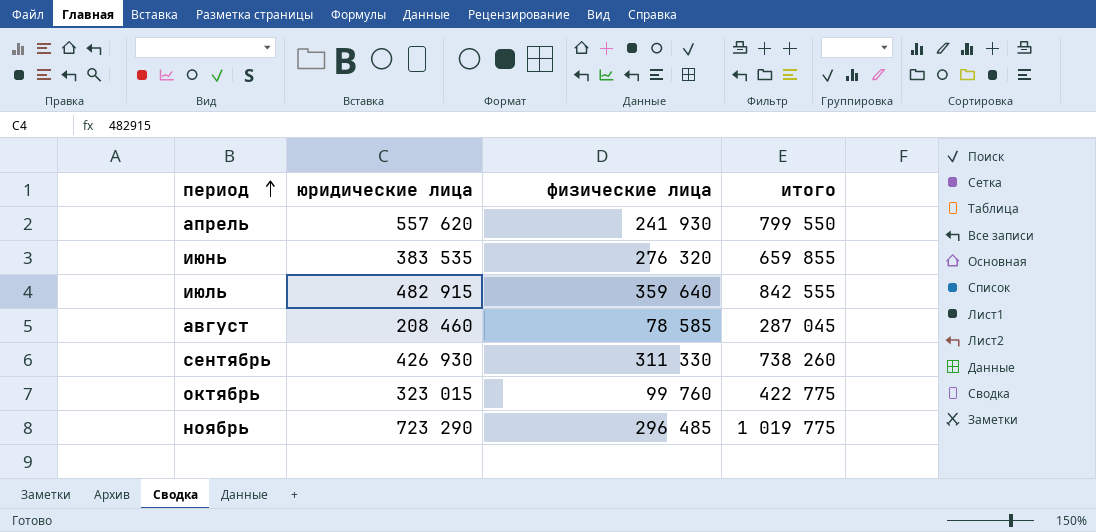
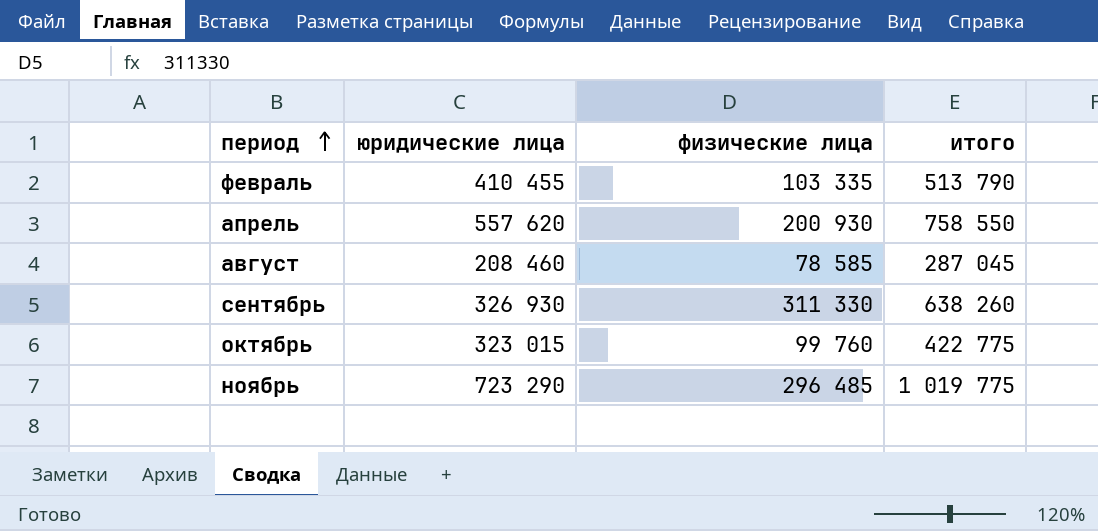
row июнь: 383 535 | 276 320 | 659 855 -> none
row июль: 482 915 | 359 640 | 842 555 -> none
row февраль: none -> 410 455 | 103 335 | 513 790
апрель | физические лица: 241 930 -> 200 930
апрель | итого: 799 550 -> 758 550
сентябрь | юридические лица: 426 930 -> 326 930
сентябрь | итого: 738 260 -> 638 260

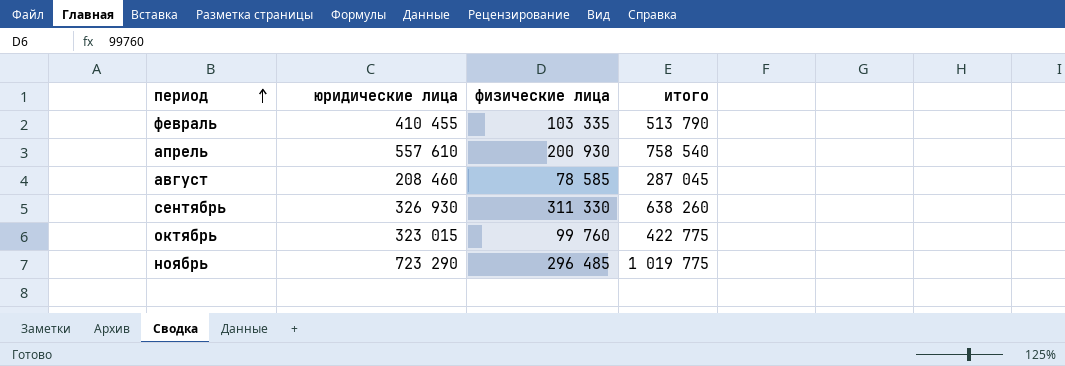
апрель | юридические лица: 557 620 -> 557 610
апрель | итого: 758 550 -> 758 540

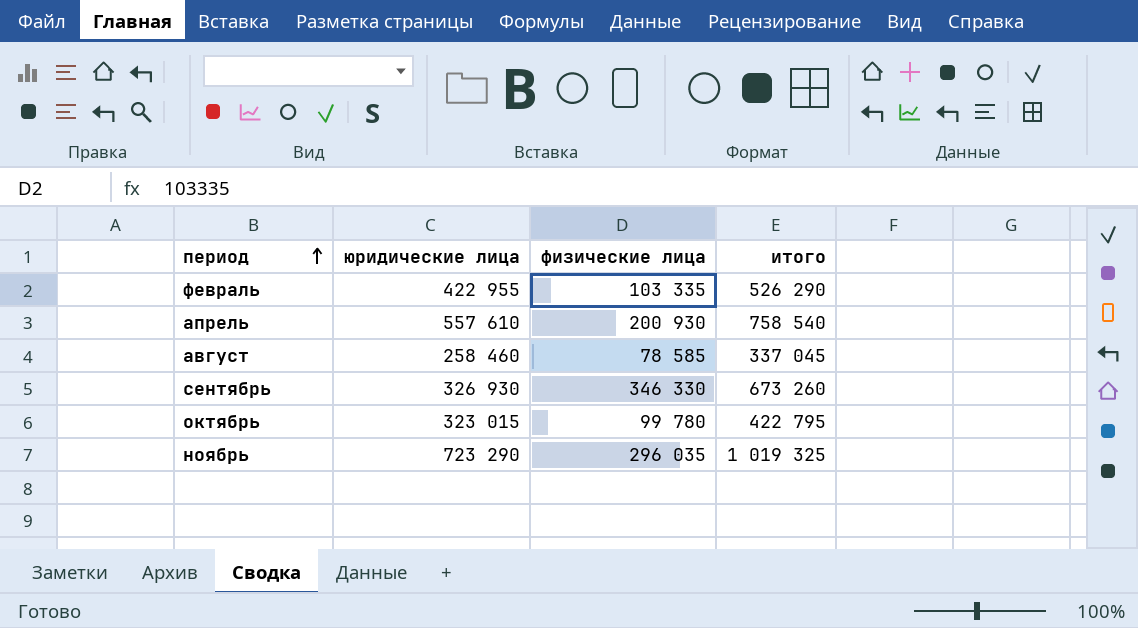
февраль | юридические лица: 410 455 -> 422 955
февраль | итого: 513 790 -> 526 290
август | юридические лица: 208 460 -> 258 460
август | итого: 287 045 -> 337 045
сентябрь | физические лица: 311 330 -> 346 330
сентябрь | итого: 638 260 -> 673 260
октябрь | физические лица: 99 760 -> 99 780
октябрь | итого: 422 775 -> 422 795
ноябрь | физические лица: 296 485 -> 296 035
ноябрь | итого: 1 019 775 -> 1 019 325

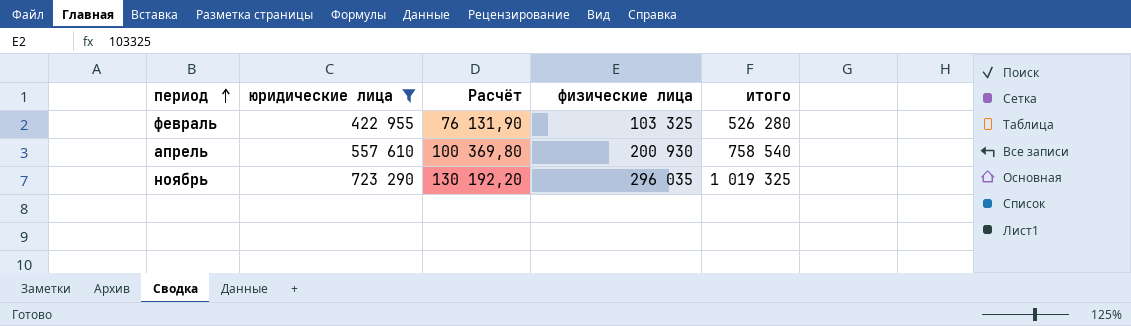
filter: none -> юридические лица >= 422 955
column Расчёт | formula: none -> [юридические лица] * 0,18
февраль | физические лица: 103 335 -> 103 325
февраль | итого: 526 290 -> 526 280

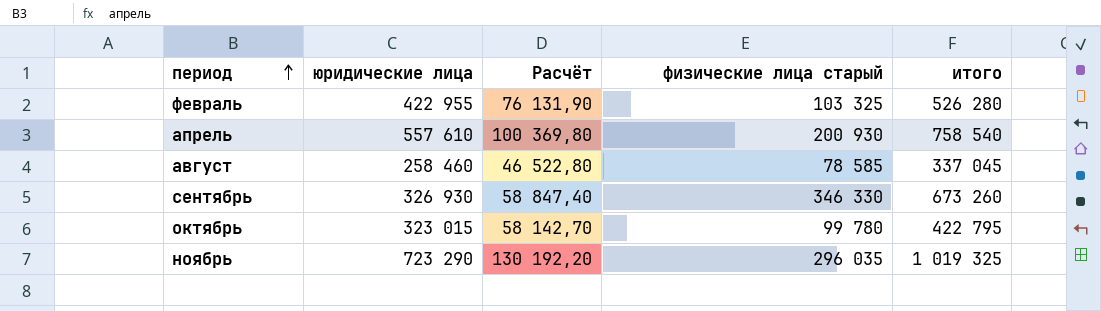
filter: юридические лица >= 422 955 -> none
column name: физические лица -> физические лица старый

